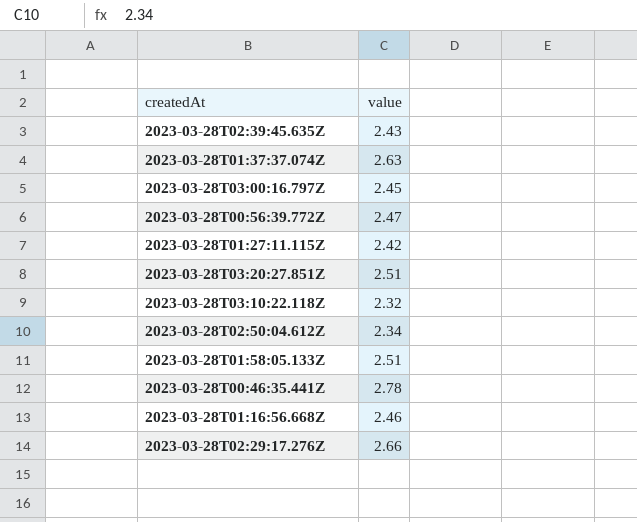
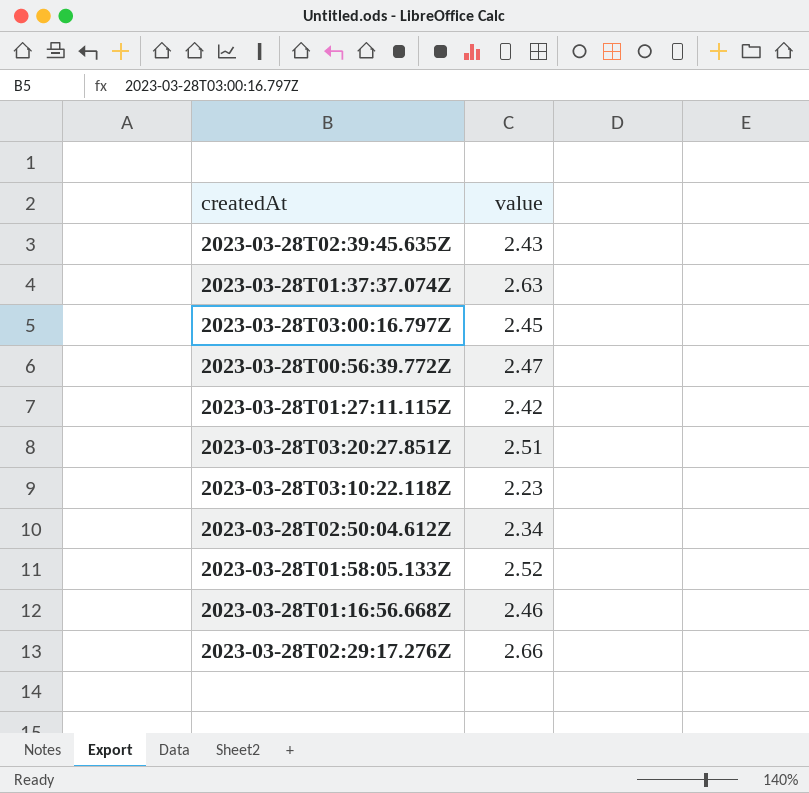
row 2023-03-28T00:46:35.441Z: 2.78 -> none
2023-03-28T03:10:22.118Z | value: 2.32 -> 2.23
2023-03-28T01:58:05.133Z | value: 2.51 -> 2.52

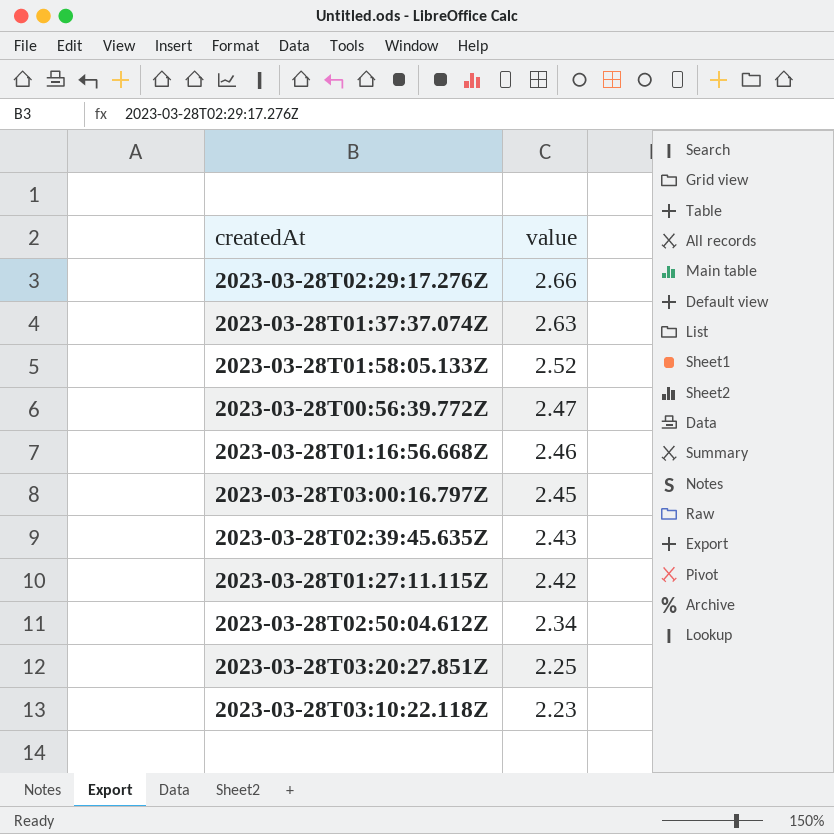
row order: none -> value descending
2023-03-28T03:20:27.851Z | value: 2.51 -> 2.25

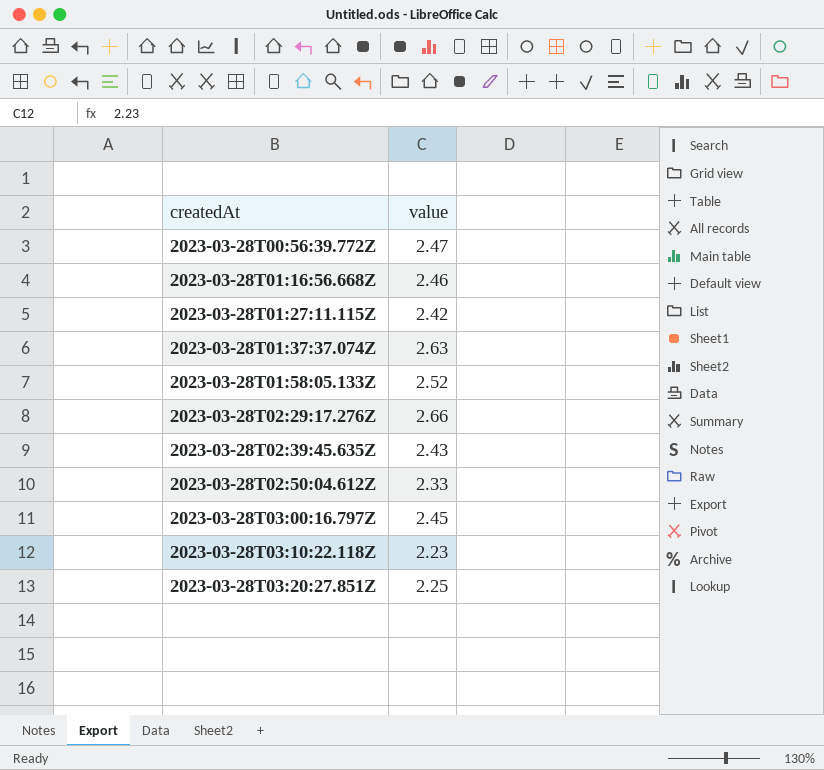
row order: value descending -> createdAt ascending
2023-03-28T02:50:04.612Z | value: 2.34 -> 2.33

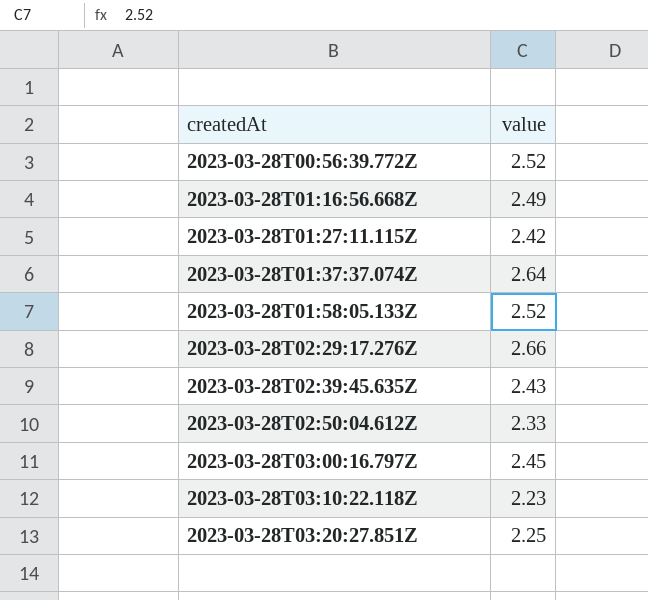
2023-03-28T00:56:39.772Z | value: 2.47 -> 2.52
2023-03-28T01:16:56.668Z | value: 2.46 -> 2.49
2023-03-28T01:37:37.074Z | value: 2.63 -> 2.64

